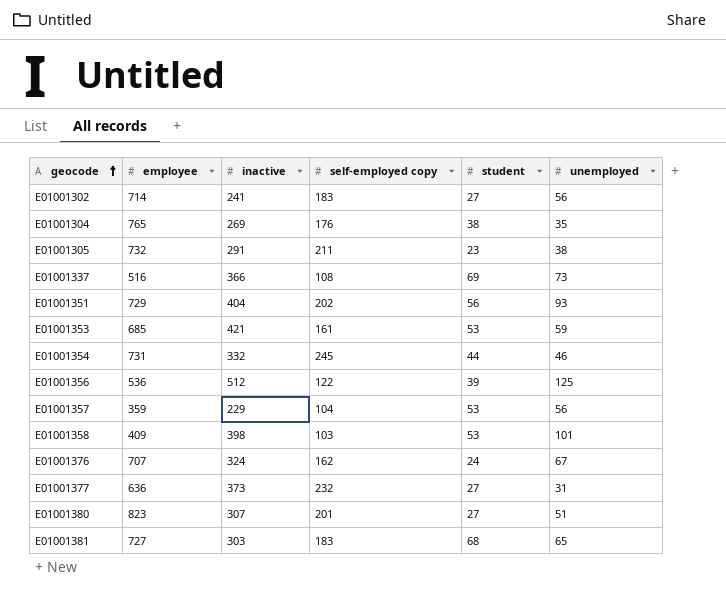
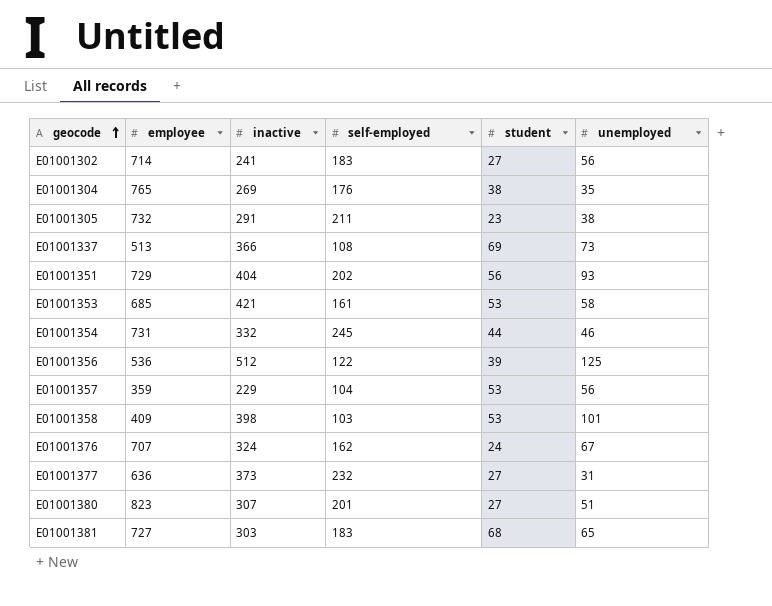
column name: self-employed copy -> self-employed
E01001337 | employee: 516 -> 513
E01001353 | unemployed: 59 -> 58

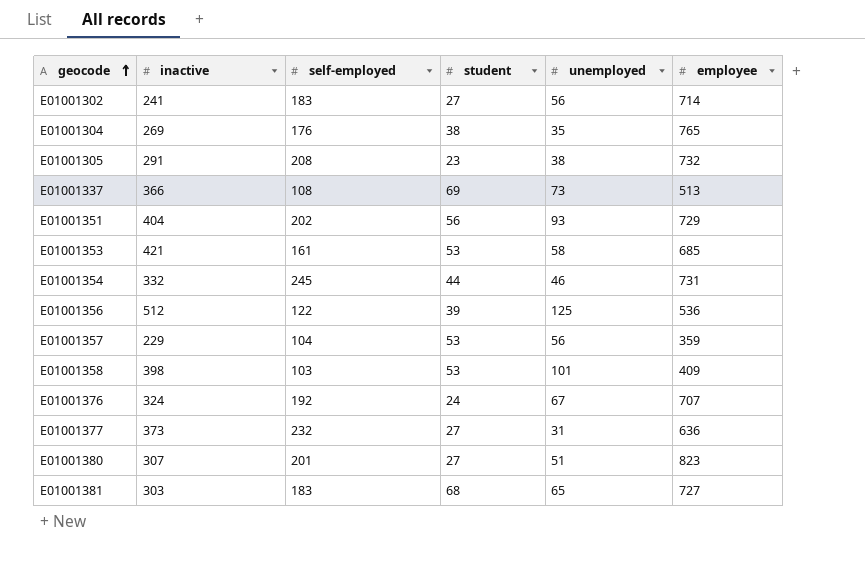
column employee | position: 2 -> 6
E01001305 | self-employed: 211 -> 208
E01001376 | self-employed: 162 -> 192

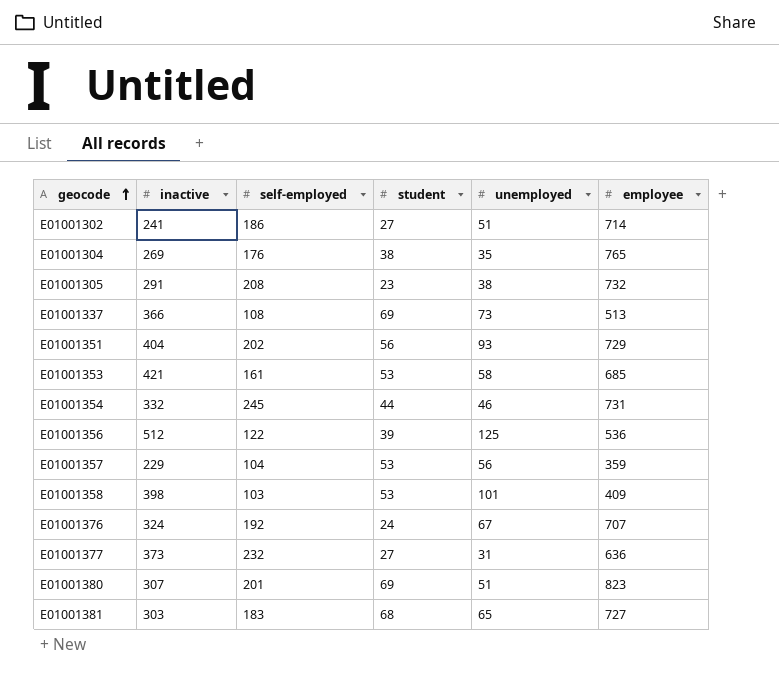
E01001302 | self-employed: 183 -> 186
E01001302 | unemployed: 56 -> 51
E01001380 | student: 27 -> 69

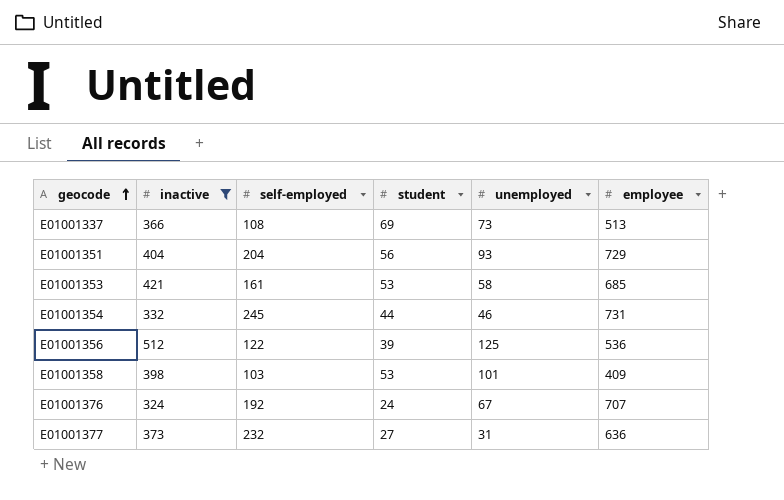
filter: none -> inactive >= 324
E01001351 | self-employed: 202 -> 204

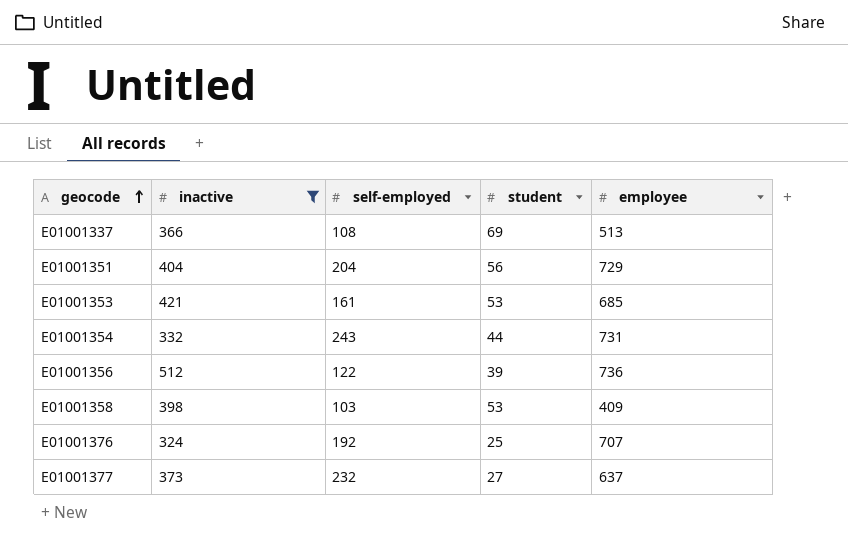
column unemployed | position: 5 -> none
E01001354 | self-employed: 245 -> 243
E01001356 | employee: 536 -> 736
E01001376 | student: 24 -> 25
E01001377 | employee: 636 -> 637

